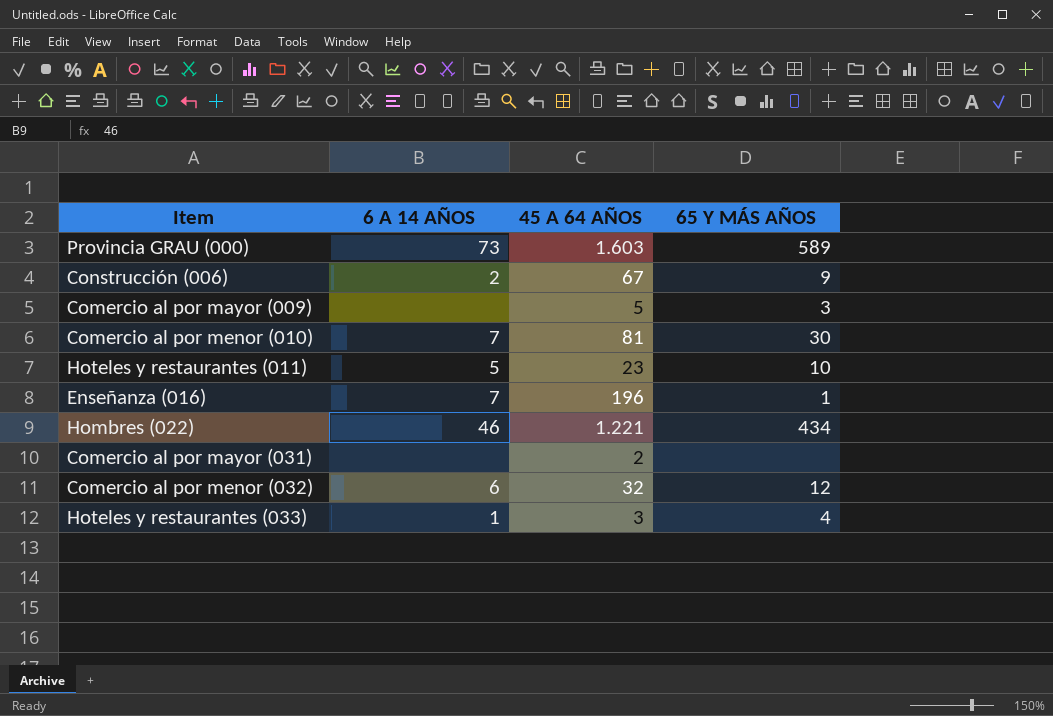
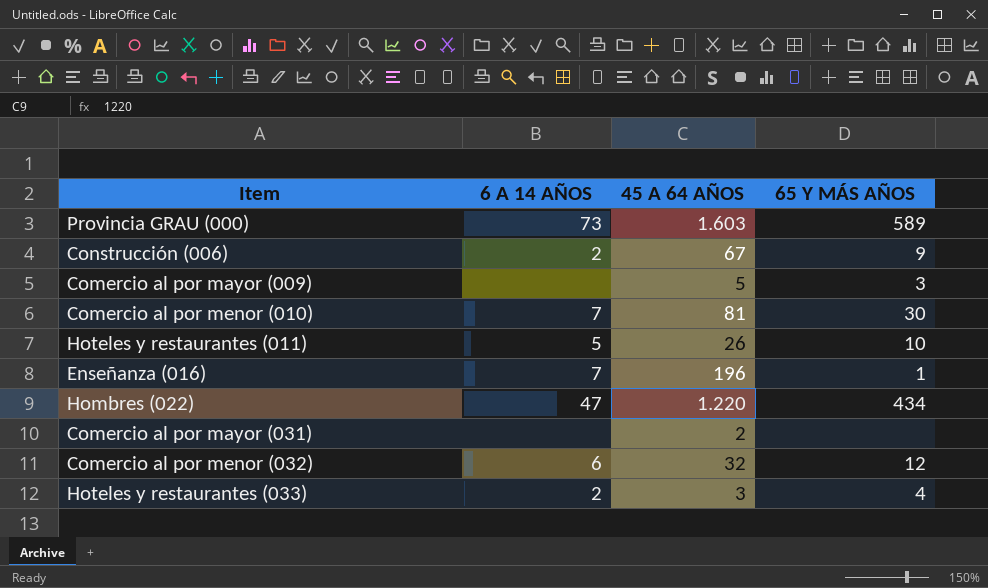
Hoteles y restaurantes (011) | 45 A 64 AÑOS: 23 -> 26
Hombres (022) | 6 A 14 AÑOS: 46 -> 47
Hombres (022) | 45 A 64 AÑOS: 1.221 -> 1.220
Hoteles y restaurantes (033) | 6 A 14 AÑOS: 1 -> 2

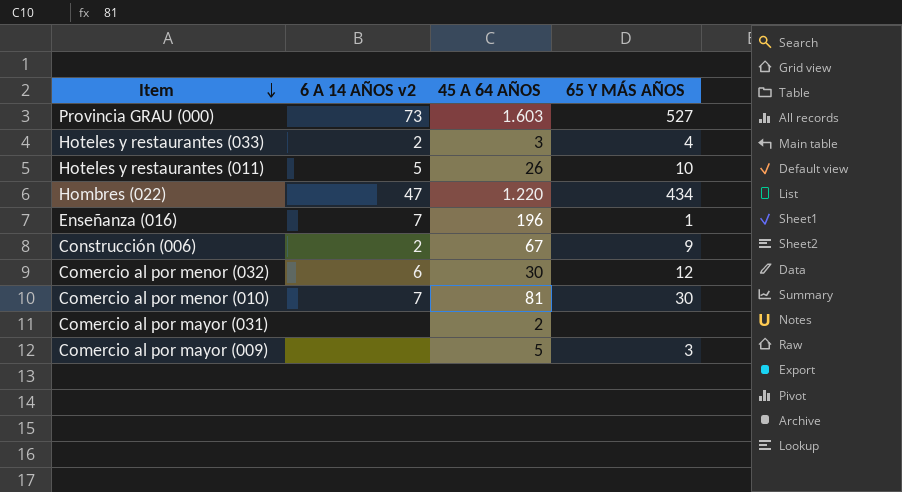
row order: none -> Item descending
column name: 6 A 14 AÑOS -> 6 A 14 AÑOS v2
Provincia GRAU (000) | 65 Y MÁS AÑOS: 589 -> 527
Comercio al por menor (032) | 45 A 64 AÑOS: 32 -> 30

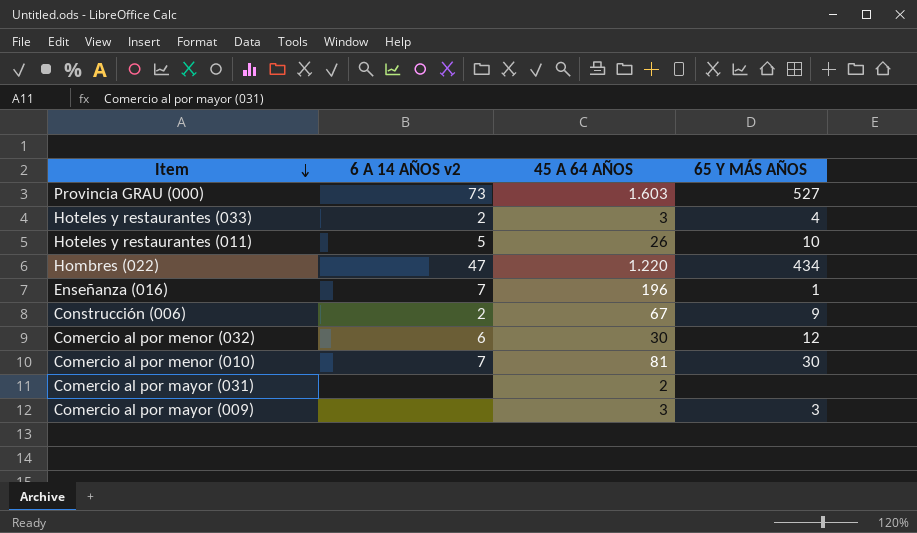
Comercio al por mayor (009) | 45 A 64 AÑOS: 5 -> 3

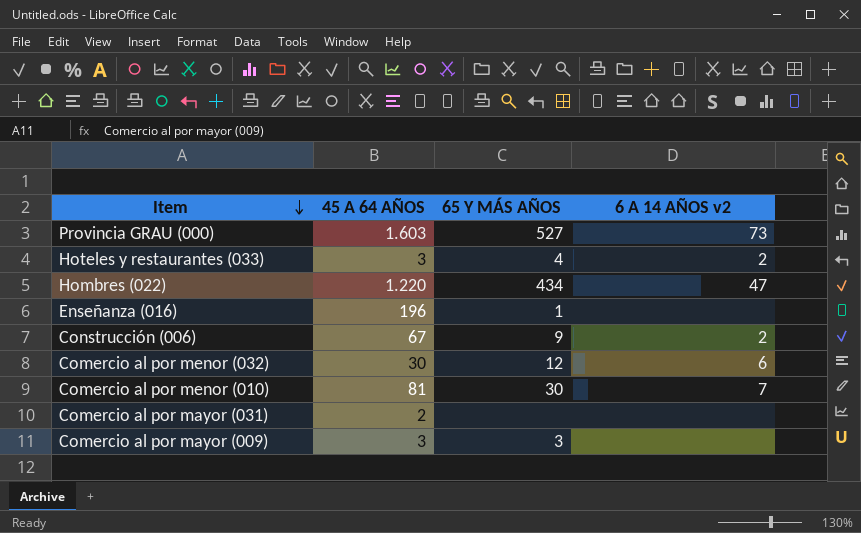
column 6 A 14 AÑOS v2 | position: 2 -> 4
row Hoteles y restaurantes (011): 5 | 26 | 10 -> none
Enseñanza (016) | 6 A 14 AÑOS v2: 7 -> none

